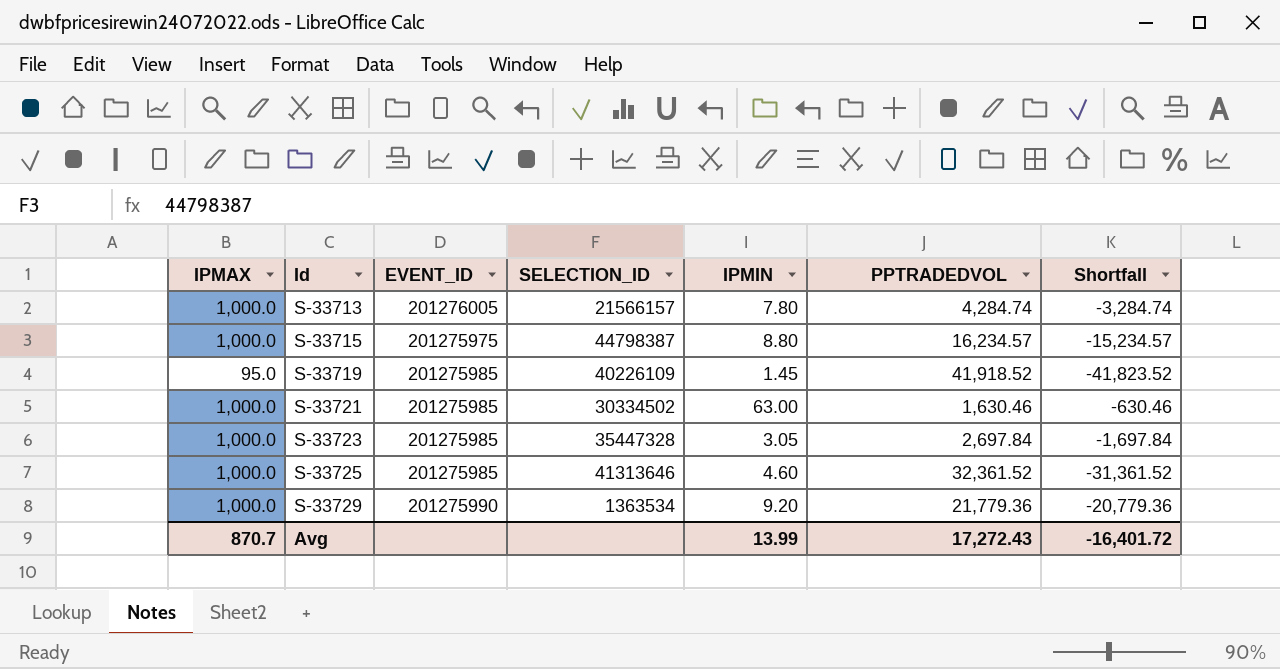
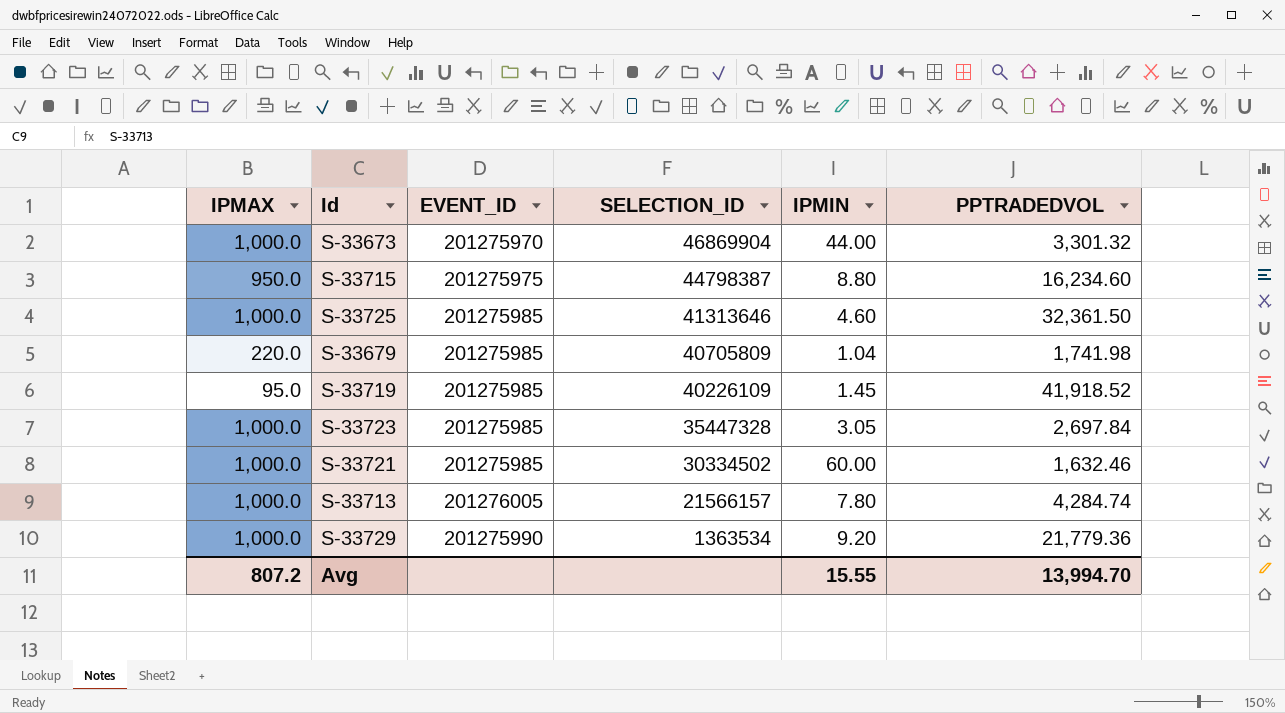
row order: Id ascending -> SELECTION_ID descending
column Shortfall | formula: [IPMAX] - [PPTRADEDVOL] -> none
row S-33673: none -> 1,000.0 | 201275970 | 46869904 | 44.00 | 3,301.32
S-33715 | IPMAX: 1,000.0 -> 950.0
S-33715 | PPTRADEDVOL: 16,234.57 -> 16,234.60
S-33725 | PPTRADEDVOL: 32,361.52 -> 32,361.50
row S-33679: none -> 220.0 | 201275985 | 40705809 | 1.04 | 1,741.98
S-33721 | IPMIN: 63.00 -> 60.00
S-33721 | PPTRADEDVOL: 1,630.46 -> 1,632.46
Avg | IPMAX: 870.7 -> 807.2
Avg | IPMIN: 13.99 -> 15.55
Avg | PPTRADEDVOL: 17,272.43 -> 13,994.70

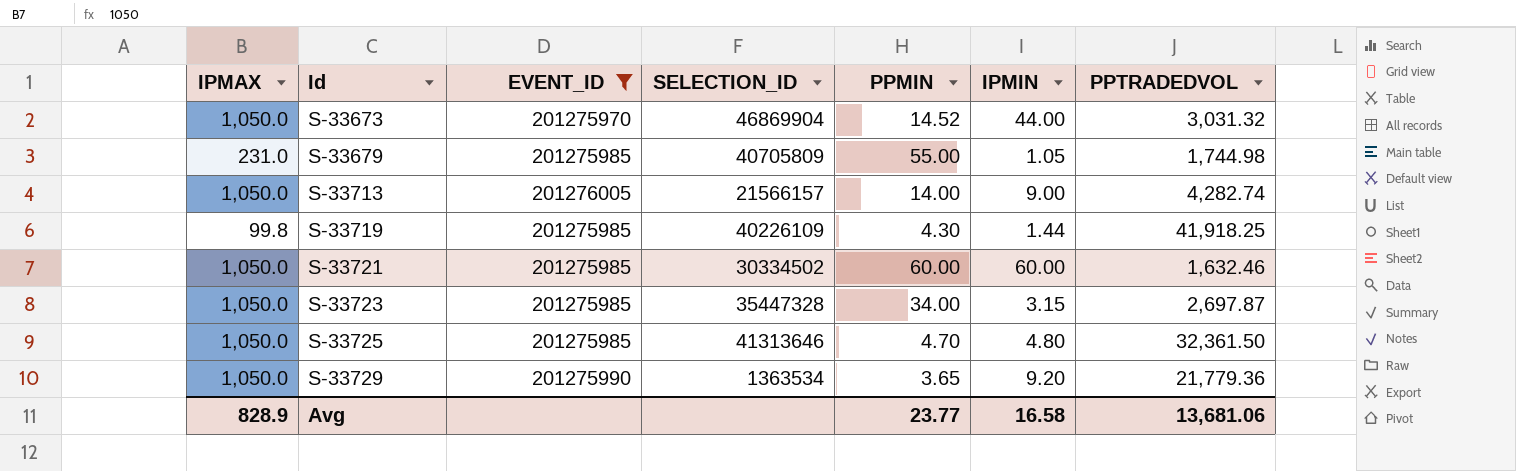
filter: none -> EVENT_ID != 201275975
row order: SELECTION_ID descending -> Id ascending
column PPMIN | position: none -> 5
S-33673 | IPMAX: 1,000.0 -> 1,050.0
S-33673 | PPTRADEDVOL: 3,301.32 -> 3,031.32
S-33679 | IPMAX: 220.0 -> 231.0
S-33679 | IPMIN: 1.04 -> 1.05
S-33679 | PPTRADEDVOL: 1,741.98 -> 1,744.98
S-33713 | IPMAX: 1,000.0 -> 1,050.0
S-33713 | IPMIN: 7.80 -> 9.00
S-33713 | PPTRADEDVOL: 4,284.74 -> 4,282.74
S-33719 | IPMAX: 95.0 -> 99.8
S-33719 | IPMIN: 1.45 -> 1.44
S-33719 | PPTRADEDVOL: 41,918.52 -> 41,918.25
S-33721 | IPMAX: 1,000.0 -> 1,050.0
S-33723 | IPMAX: 1,000.0 -> 1,050.0
S-33723 | IPMIN: 3.05 -> 3.15
S-33723 | PPTRADEDVOL: 2,697.84 -> 2,697.87
S-33725 | IPMAX: 1,000.0 -> 1,050.0
S-33725 | IPMIN: 4.60 -> 4.80
S-33729 | IPMAX: 1,000.0 -> 1,050.0
Avg | IPMAX: 807.2 -> 828.9
Avg | IPMIN: 15.55 -> 16.58
Avg | PPTRADEDVOL: 13,994.70 -> 13,681.06

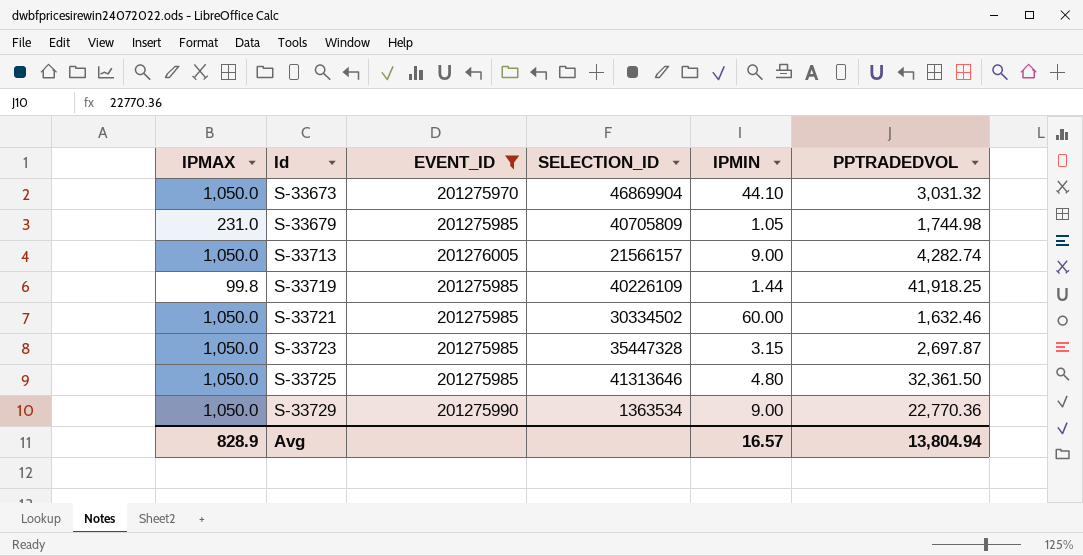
column PPMIN | position: 5 -> none
S-33673 | IPMIN: 44.00 -> 44.10
S-33729 | IPMIN: 9.20 -> 9.00
S-33729 | PPTRADEDVOL: 21,779.36 -> 22,770.36
Avg | IPMIN: 16.58 -> 16.57
Avg | PPTRADEDVOL: 13,681.06 -> 13,804.94

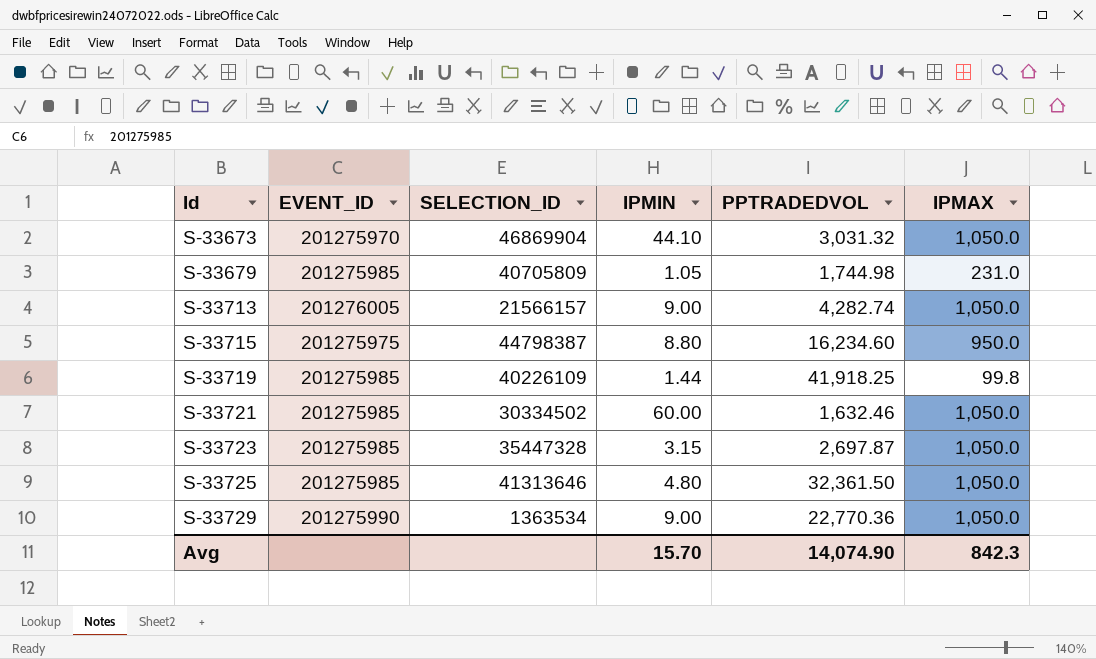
filter: EVENT_ID != 201275975 -> none
column IPMAX | position: 1 -> 6
Avg | IPMIN: 16.57 -> 15.70
Avg | PPTRADEDVOL: 13,804.94 -> 14,074.90
Avg | IPMAX: 828.9 -> 842.3

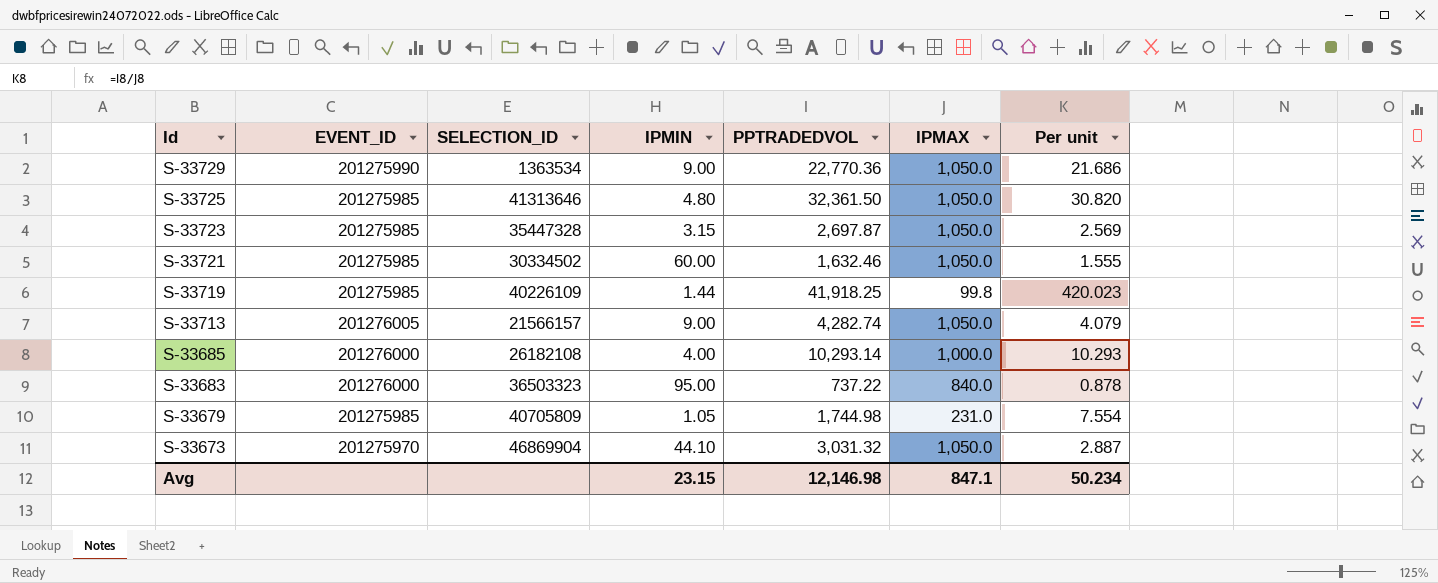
row order: Id ascending -> Id descending
column Per unit | formula: none -> [PPTRADEDVOL] / [IPMAX]
row S-33715: 201275975 | 44798387 | 8.80 | 16,234.60 | 950.0 -> none
row S-33685: none -> 201276000 | 26182108 | 4.00 | 10,293.14 | 1,000.0 | 10.293
row S-33683: none -> 201276000 | 36503323 | 95.00 | 737.22 | 840.0 | 0.878
Avg | IPMIN: 15.70 -> 23.15
Avg | PPTRADEDVOL: 14,074.90 -> 12,146.98
Avg | IPMAX: 842.3 -> 847.1

